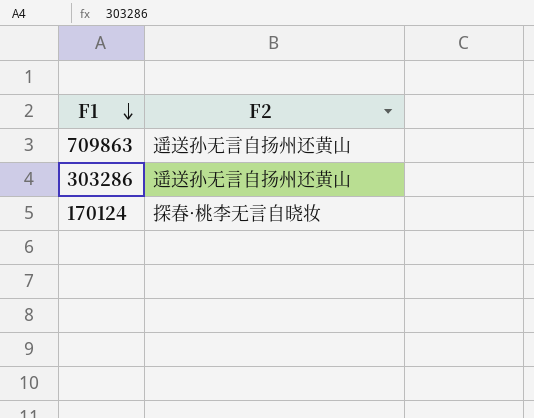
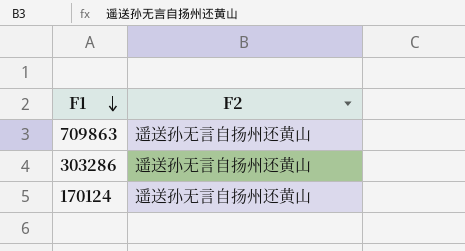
170124 | F2: 探春·桃李无言自晓妆 -> 遥送孙无言自扬州还黄山

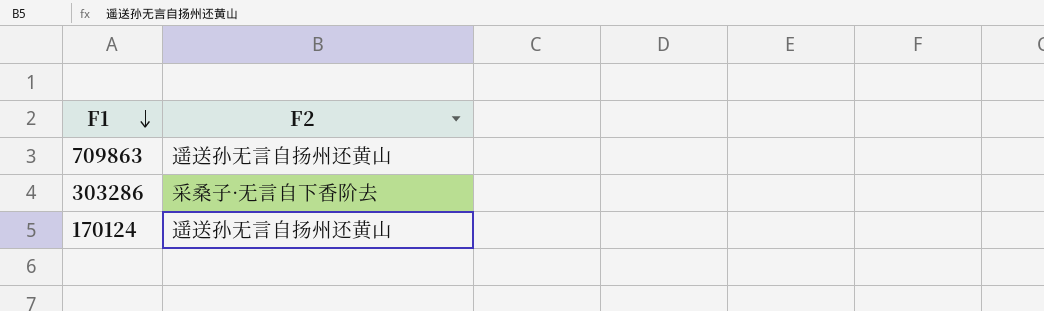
303286 | F2: 遥送孙无言自扬州还黄山 -> 采桑子·无言自下香阶去

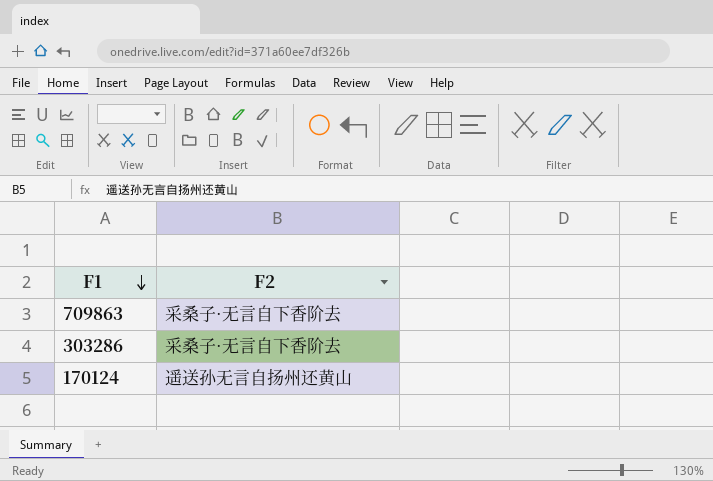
709863 | F2: 遥送孙无言自扬州还黄山 -> 采桑子·无言自下香阶去

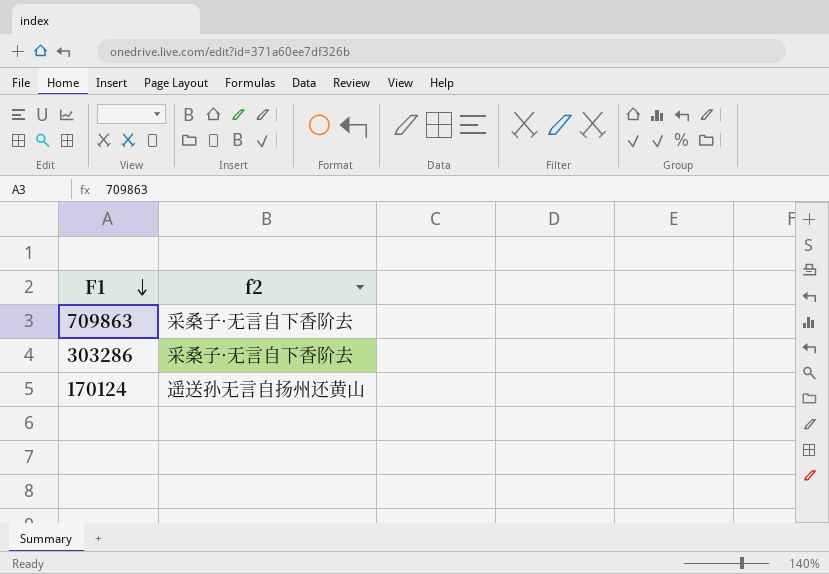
column name: F2 -> f2

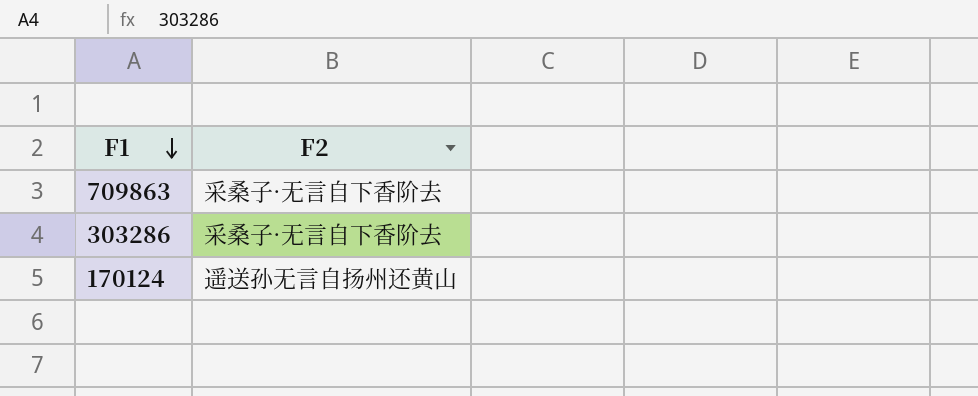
column name: f2 -> F2

